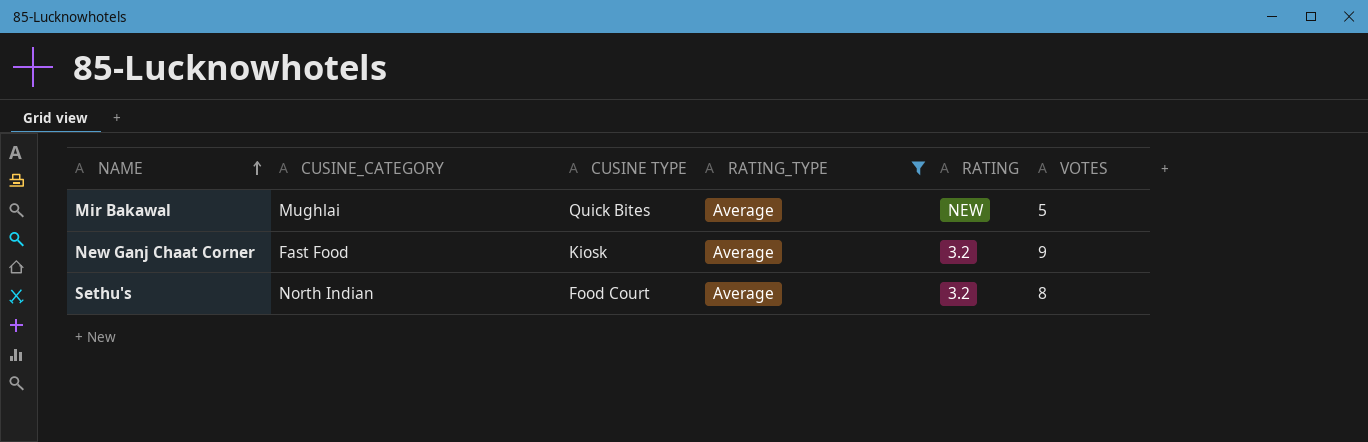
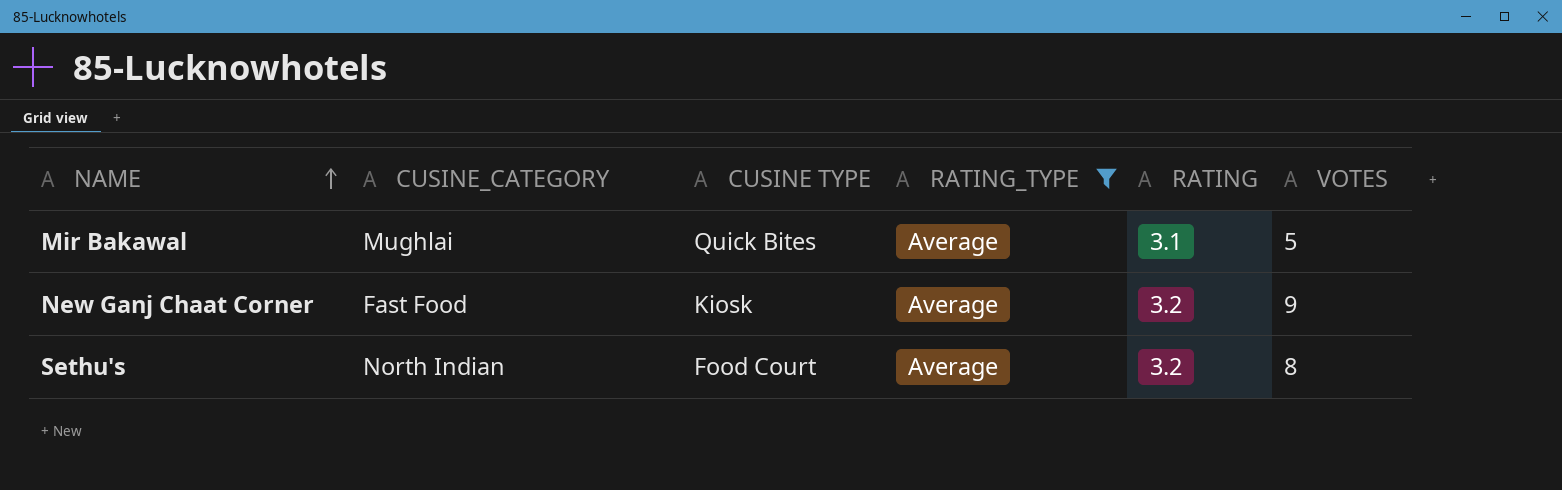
Mir Bakawal | RATING: NEW -> 3.1

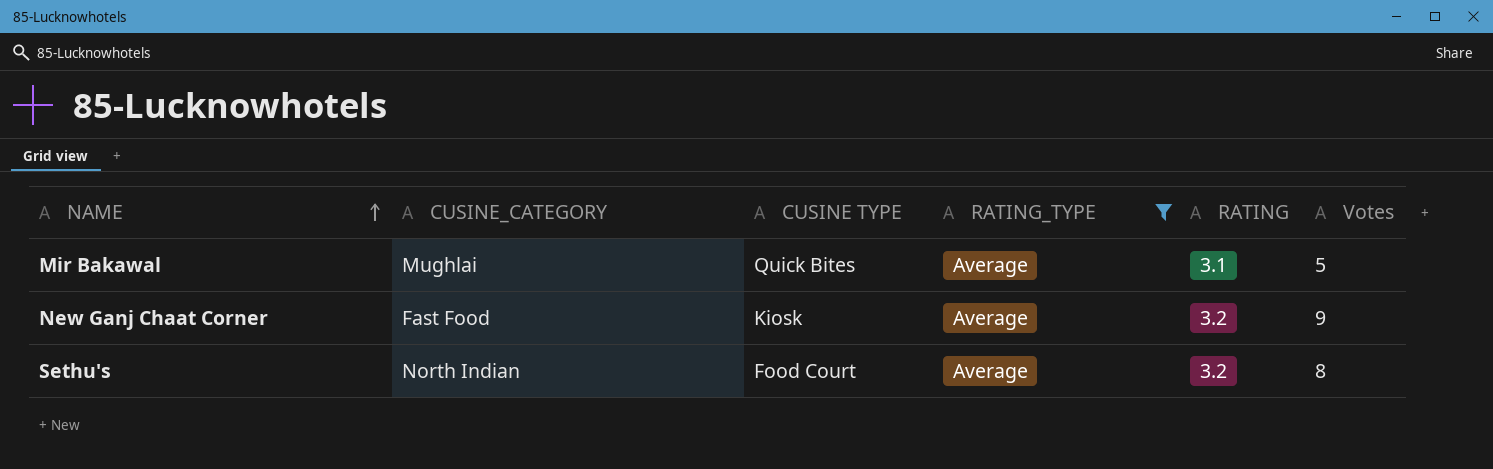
column name: VOTES -> Votes

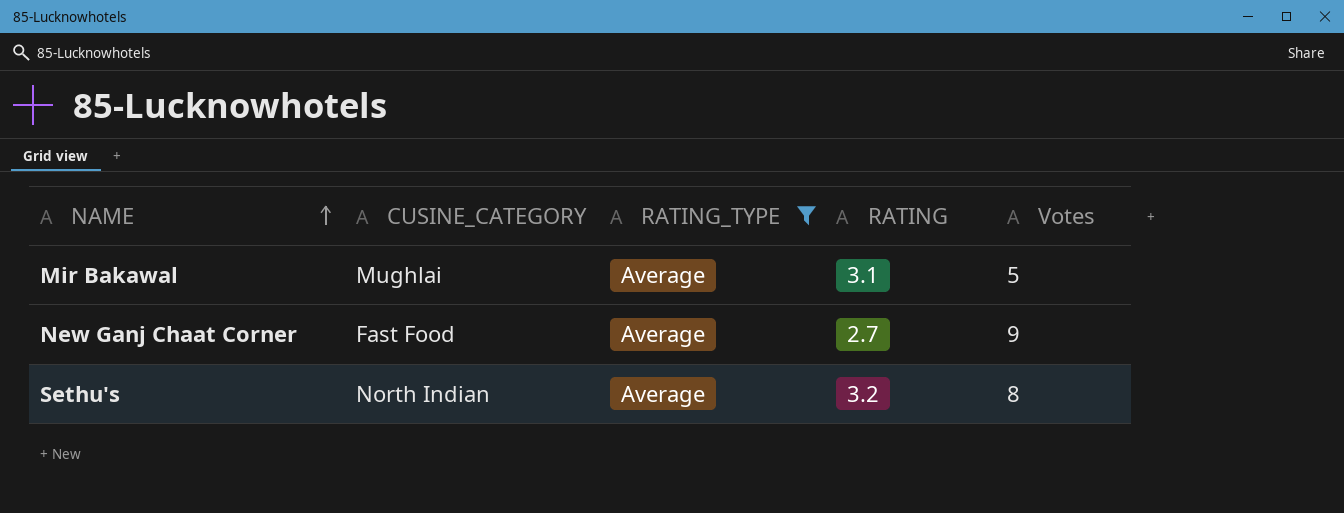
column CUSINE TYPE | position: 3 -> none
New Ganj Chaat Corner | RATING: 3.2 -> 2.7

